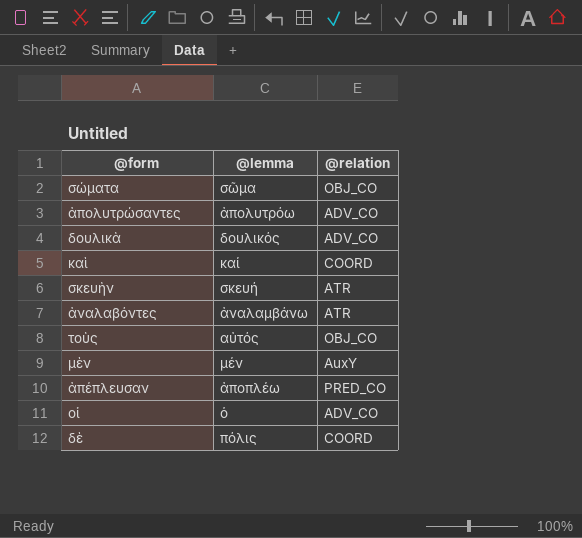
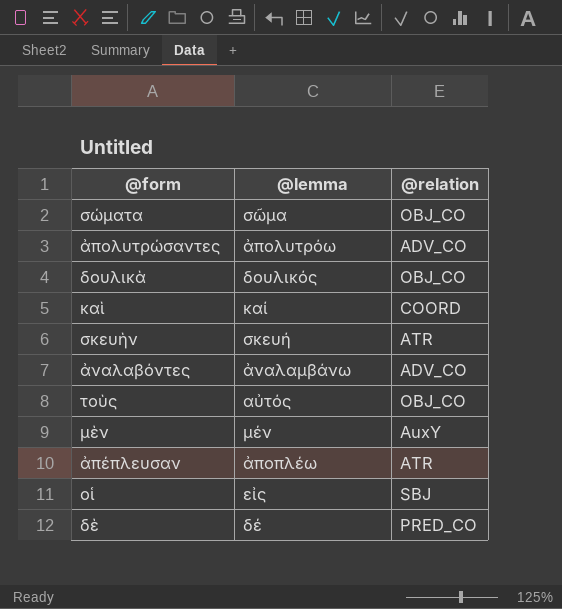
δουλικὰ | @relation: ADV_CO -> OBJ_CO
ἀναλαβόντες | @relation: ATR -> ADV_CO
ἀπέπλευσαν | @relation: PRED_CO -> ATR
οἱ | @lemma: ὁ -> εἰς
οἱ | @relation: ADV_CO -> SBJ
δὲ | @lemma: πόλις -> δέ
δὲ | @relation: COORD -> PRED_CO

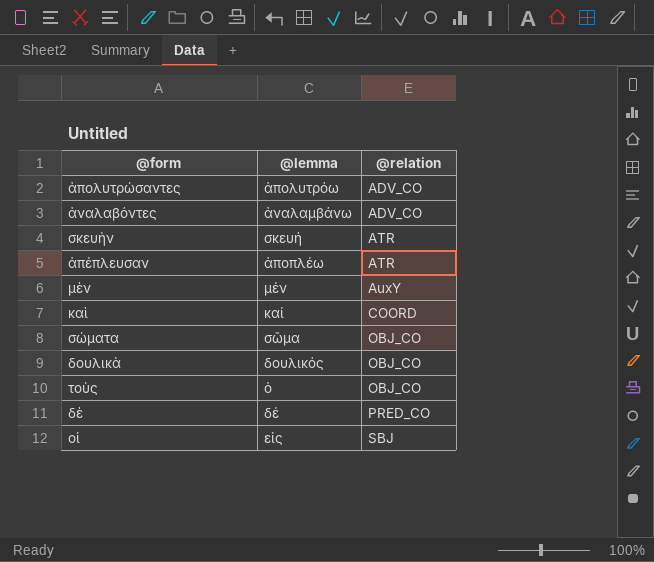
row order: none -> @relation ascending
τοὺς | @lemma: αὐτός -> ὁ

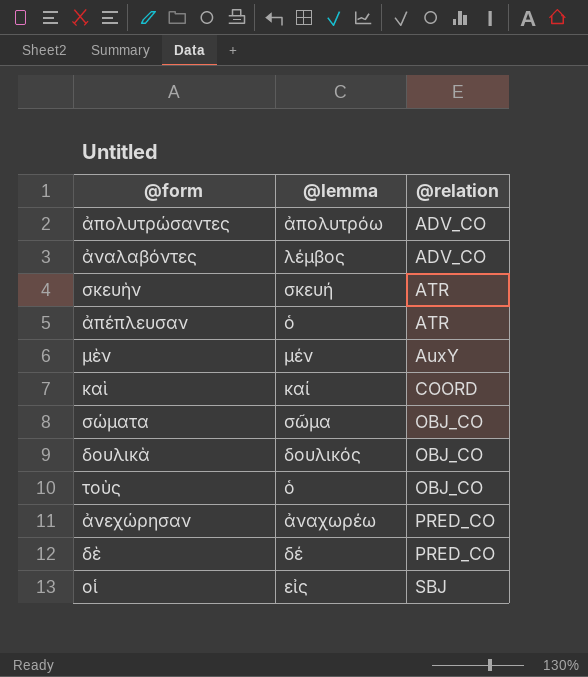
ἀναλαβόντες | @lemma: ἀναλαμβάνω -> λέμβος
ἀπέπλευσαν | @lemma: ἀποπλέω -> ὁ
row ἀνεχώρησαν: none -> ἀναχωρέω | PRED_CO

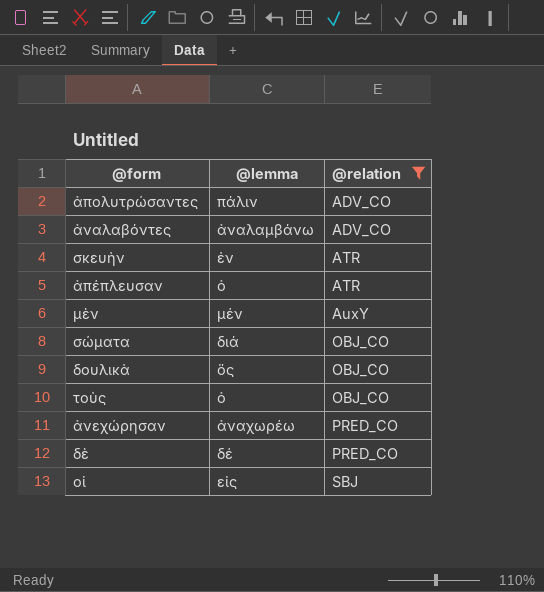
filter: none -> @relation != COORD
ἀπολυτρώσαντες | @lemma: ἀπολυτρόω -> πάλιν
ἀναλαβόντες | @lemma: λέμβος -> ἀναλαμβάνω
σκευὴν | @lemma: σκευή -> ἐν
σώματα | @lemma: σῶμα -> διά
δουλικὰ | @lemma: δουλικός -> ὅς

